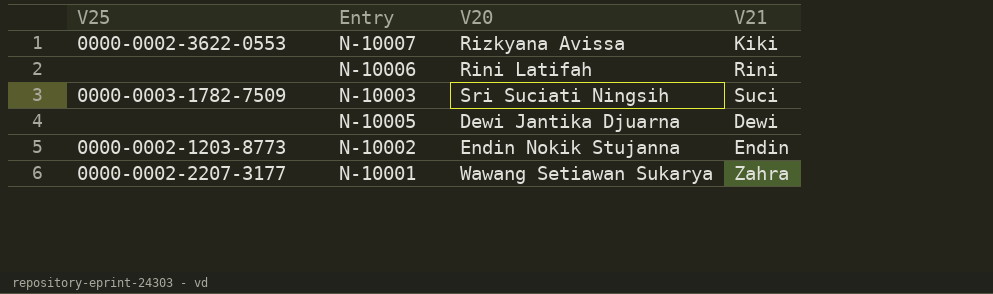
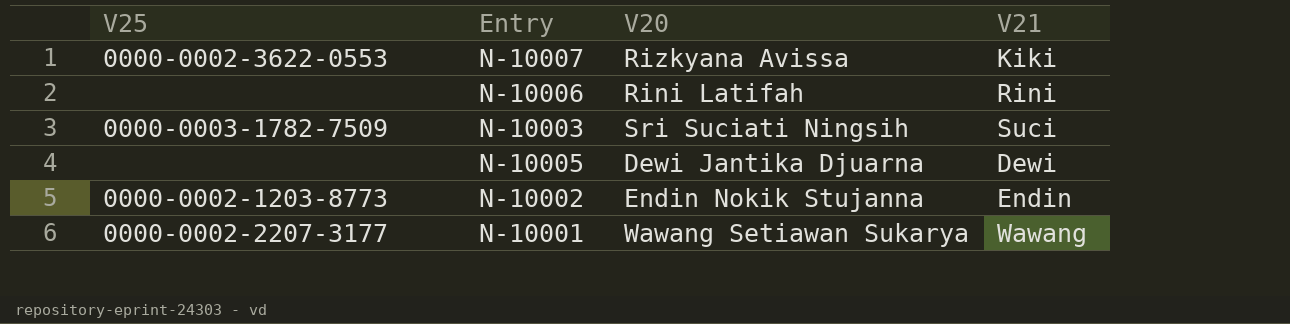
N-10001 | V21: Zahra -> Wawang

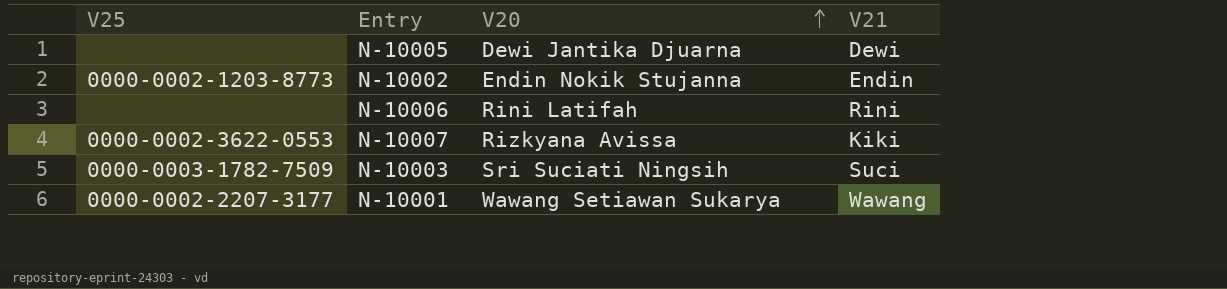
row order: none -> V20 ascending

